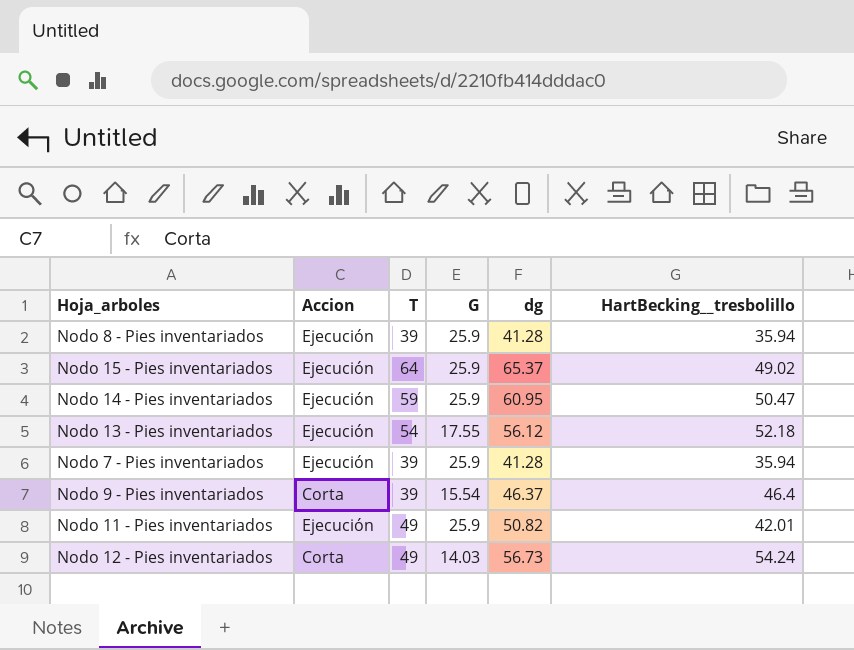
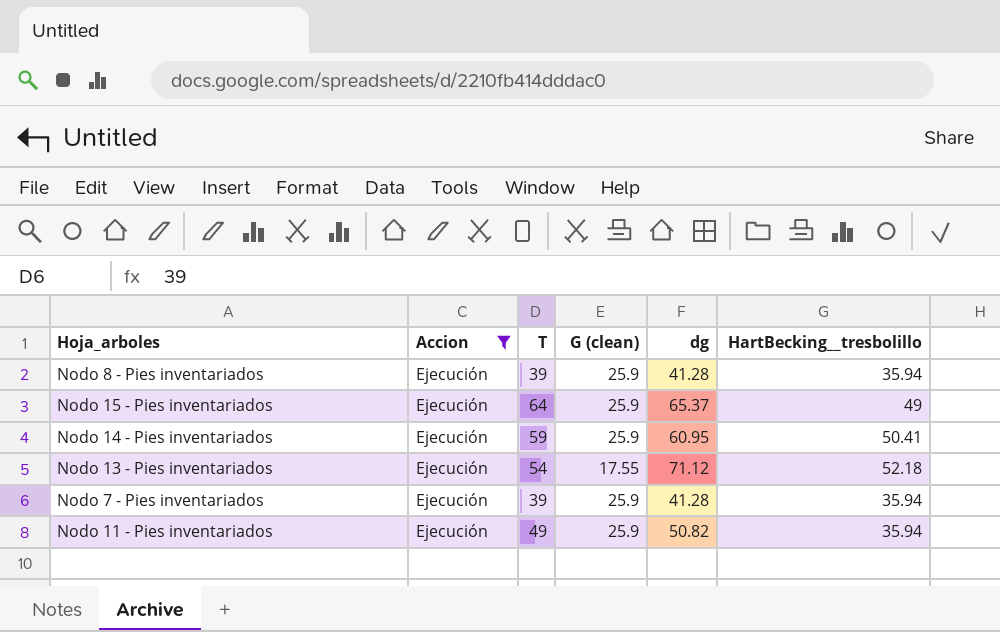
filter: none -> Accion = Ejecución
column name: G -> G (clean)
Nodo 15 - Pies inventariados | HartBecking__tresbolillo: 49.02 -> 49
Nodo 14 - Pies inventariados | HartBecking__tresbolillo: 50.47 -> 50.41
Nodo 13 - Pies inventariados | dg: 56.12 -> 71.12
Nodo 11 - Pies inventariados | HartBecking__tresbolillo: 42.01 -> 35.94

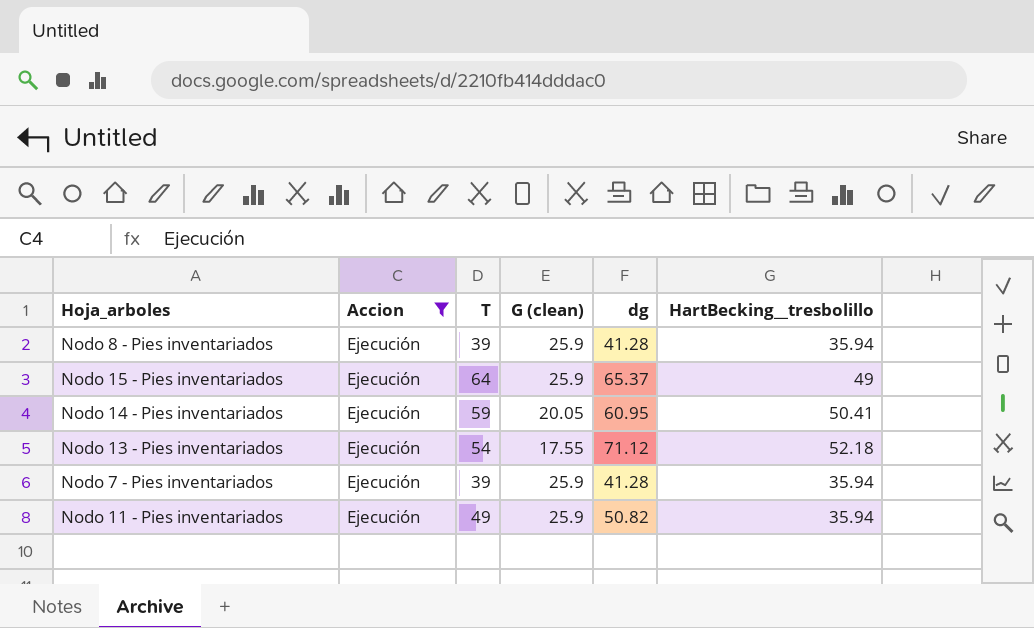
Nodo 14 - Pies inventariados | G (clean): 25.9 -> 20.05

